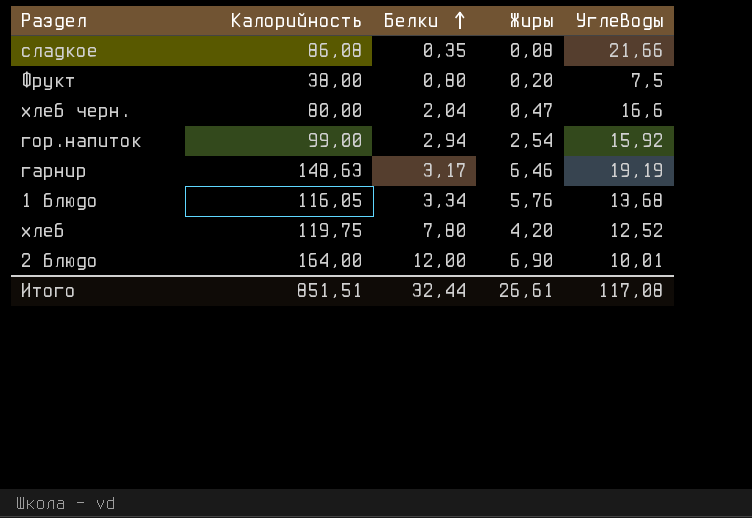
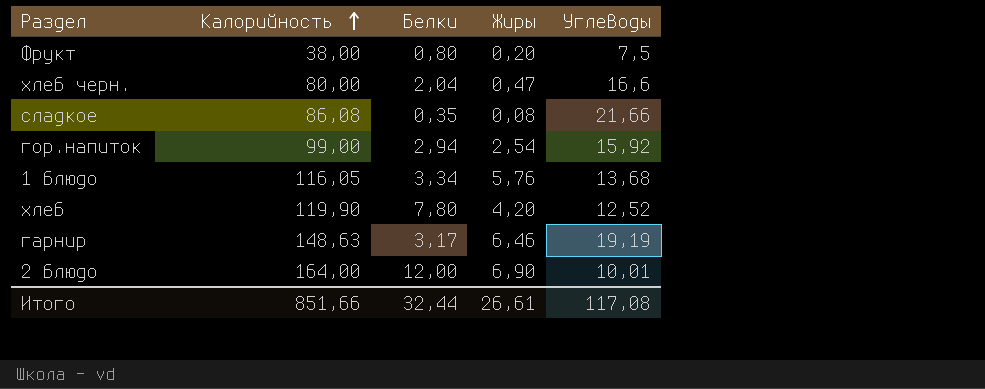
row order: Белки ascending -> Калорийность ascending
хлеб | Калорийность: 119,75 -> 119,90
Итого | Калорийность: 851,51 -> 851,66

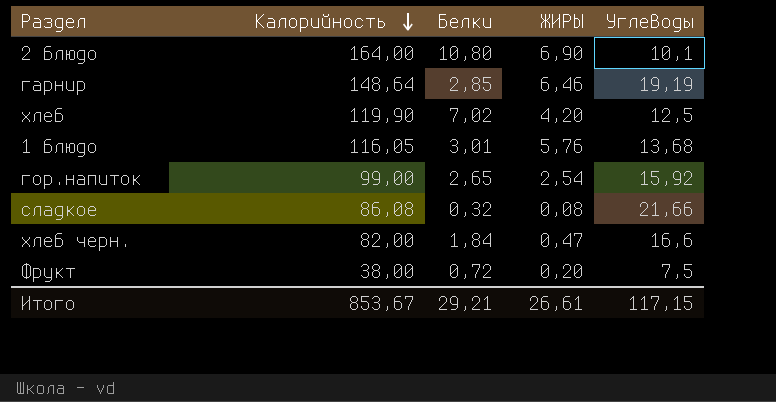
row order: Калорийность ascending -> Калорийность descending
column name: Жиры -> ЖИРЫ
2 блюдо | Белки: 12,00 -> 10,80
2 блюдо | Углеводы: 10,01 -> 10,1
гарнир | Калорийность: 148,63 -> 148,64
гарнир | Белки: 3,17 -> 2,85
хлеб | Белки: 7,80 -> 7,02
хлеб | Углеводы: 12,52 -> 12,5
1 блюдо | Белки: 3,34 -> 3,01
гор.напиток | Белки: 2,94 -> 2,65
сладкое | Белки: 0,35 -> 0,32
хлеб черн. | Калорийность: 80,00 -> 82,00
хлеб черн. | Белки: 2,04 -> 1,84
Фрукт | Белки: 0,80 -> 0,72
Итого | Калорийность: 851,66 -> 853,67
Итого | Белки: 32,44 -> 29,21
Итого | Углеводы: 117,08 -> 117,15

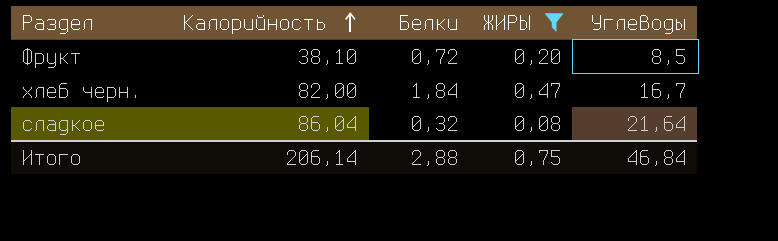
filter: none -> ЖИРЫ <= 0,47
row order: Калорийность descending -> Калорийность ascending
Фрукт | Калорийность: 38,00 -> 38,10
Фрукт | Углеводы: 7,5 -> 8,5
хлеб черн. | Углеводы: 16,6 -> 16,7
сладкое | Калорийность: 86,08 -> 86,04
сладкое | Углеводы: 21,66 -> 21,64
Итого | Калорийность: 853,67 -> 206,14
Итого | Белки: 29,21 -> 2,88
Итого | ЖИРЫ: 26,61 -> 0,75
Итого | Углеводы: 117,15 -> 46,84

